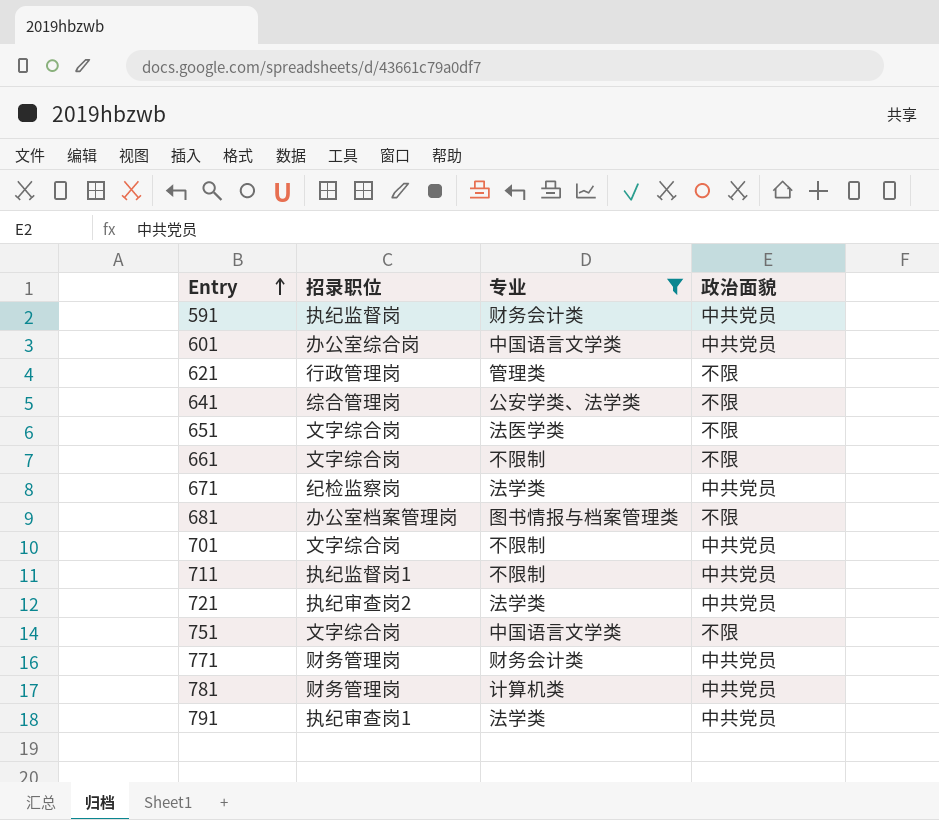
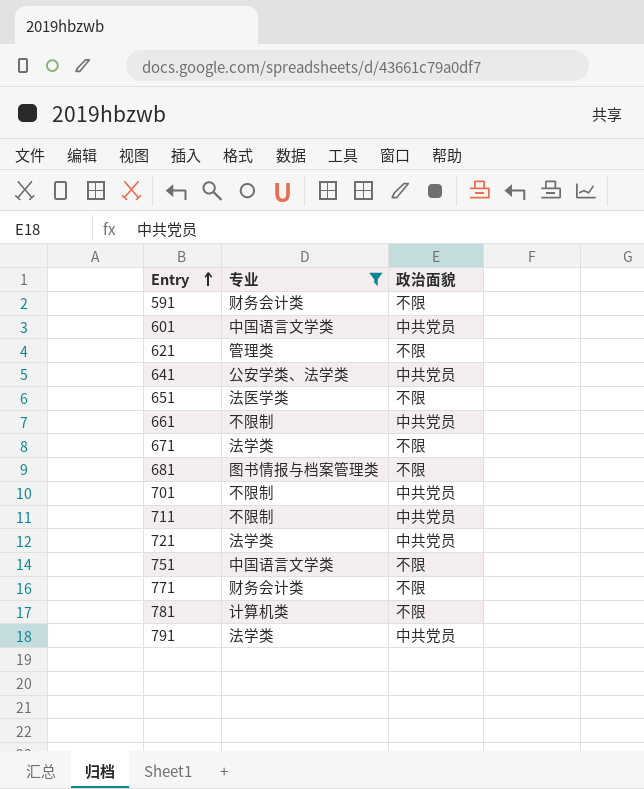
column 招录职位 | position: 2 -> none
591 | 政治面貌: 中共党员 -> 不限
641 | 政治面貌: 不限 -> 中共党员
661 | 政治面貌: 不限 -> 中共党员
671 | 政治面貌: 中共党员 -> 不限
771 | 政治面貌: 中共党员 -> 不限
781 | 政治面貌: 中共党员 -> 不限

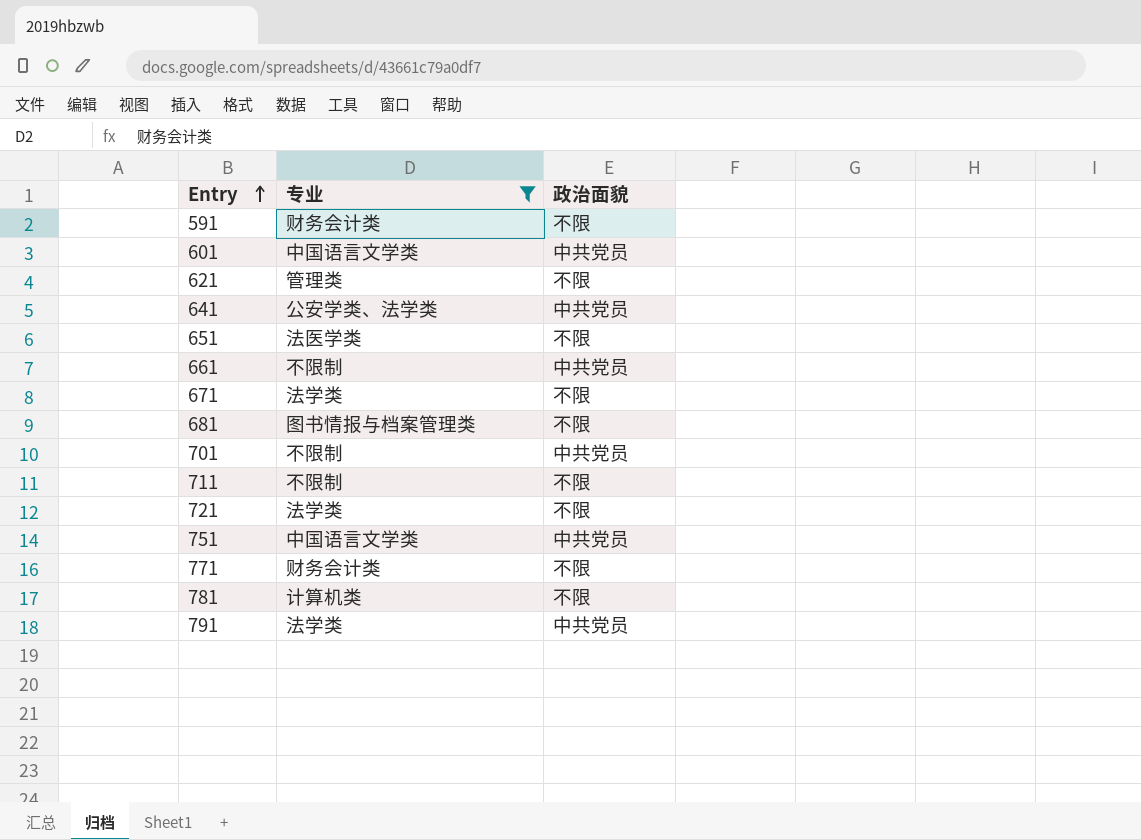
711 | 政治面貌: 中共党员 -> 不限
721 | 政治面貌: 中共党员 -> 不限
751 | 政治面貌: 不限 -> 中共党员

